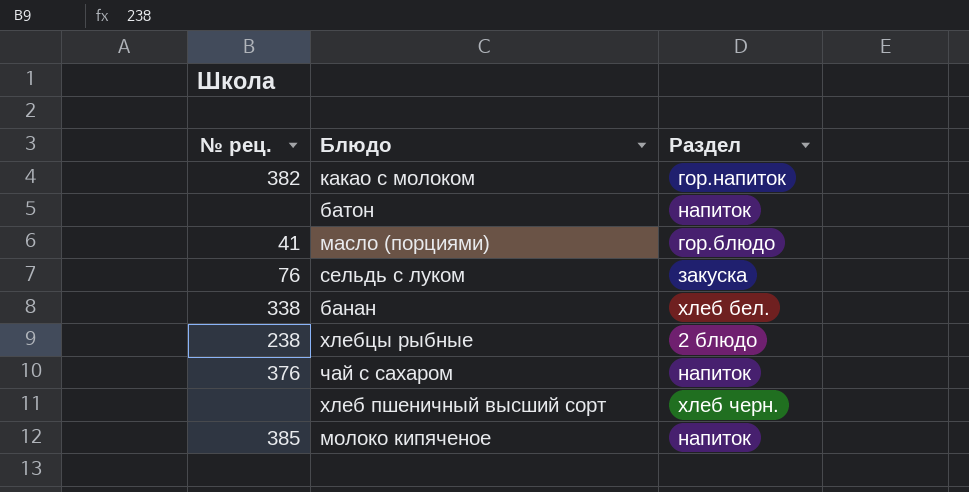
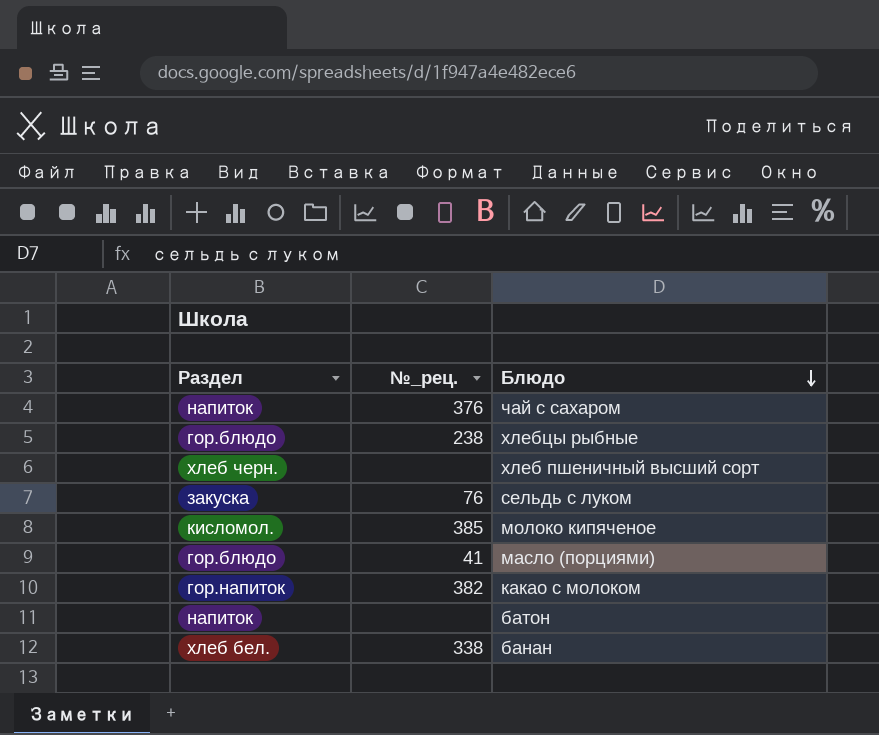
row order: none -> Блюдо descending
column Раздел | position: 3 -> 1
column name: № рец. -> №_рец.
хлебцы рыбные | Раздел: 2 блюдо -> гор.блюдо
молоко кипяченое | Раздел: напиток -> кисломол.

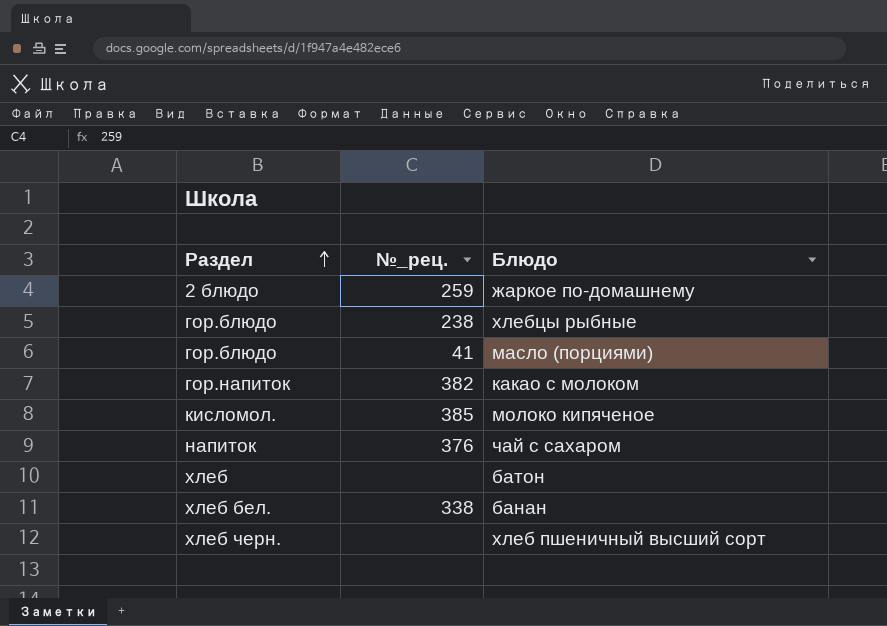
row order: Блюдо descending -> Раздел ascending
row сельдь с луком: закуска | 76 -> none
row жаркое по-домашнему: none -> 2 блюдо | 259
батон | Раздел: напиток -> хлеб

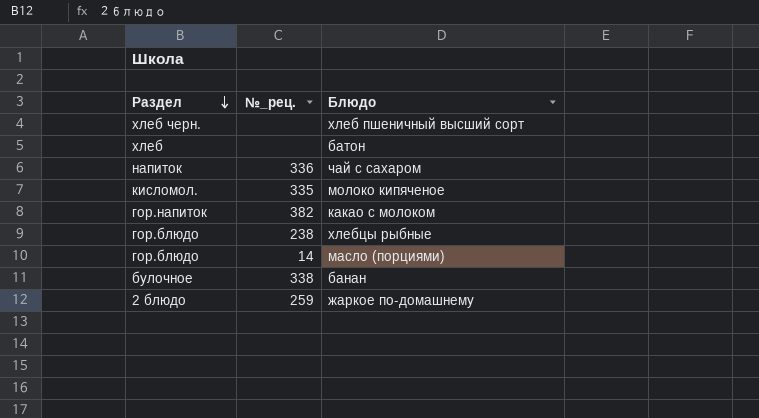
row order: Раздел ascending -> Раздел descending
чай с сахаром | №_рец.: 376 -> 336
молоко кипяченое | №_рец.: 385 -> 335
масло (порциями) | №_рец.: 41 -> 14
банан | Раздел: хлеб бел. -> булочное

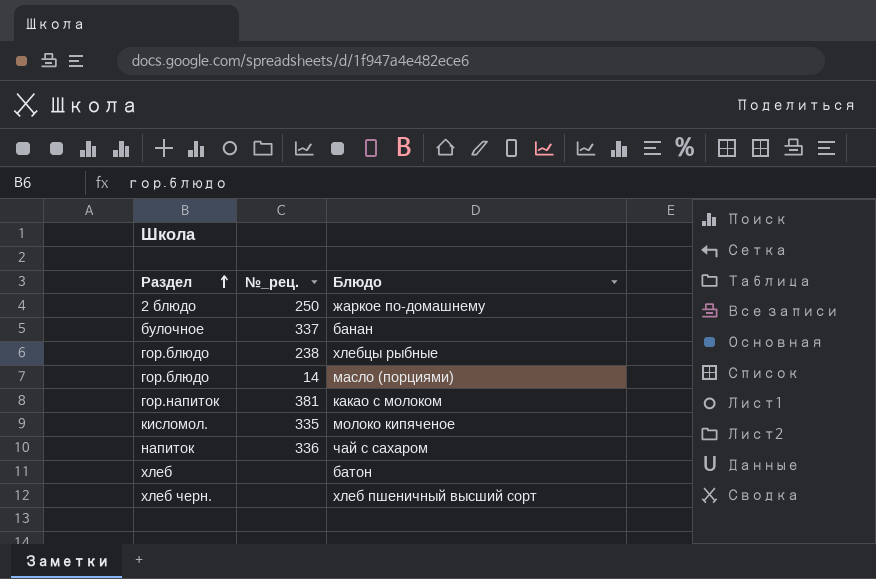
row order: Раздел descending -> Раздел ascending
жаркое по-домашнему | №_рец.: 259 -> 250
банан | №_рец.: 338 -> 337
какао с молоком | №_рец.: 382 -> 381

